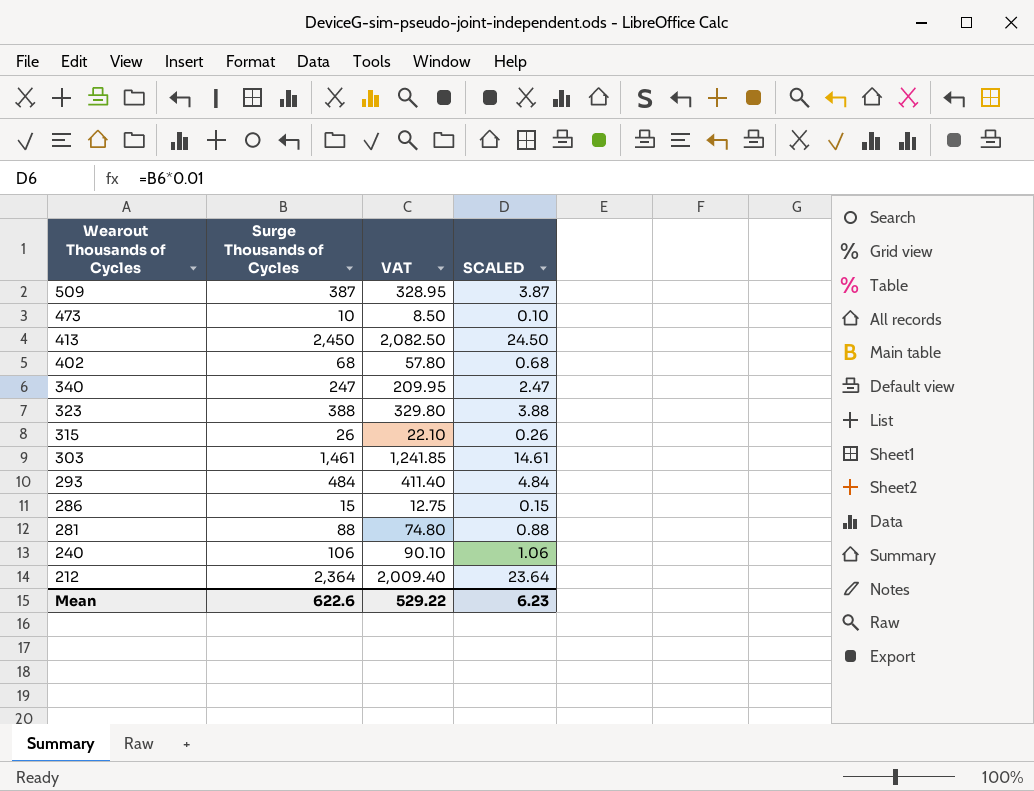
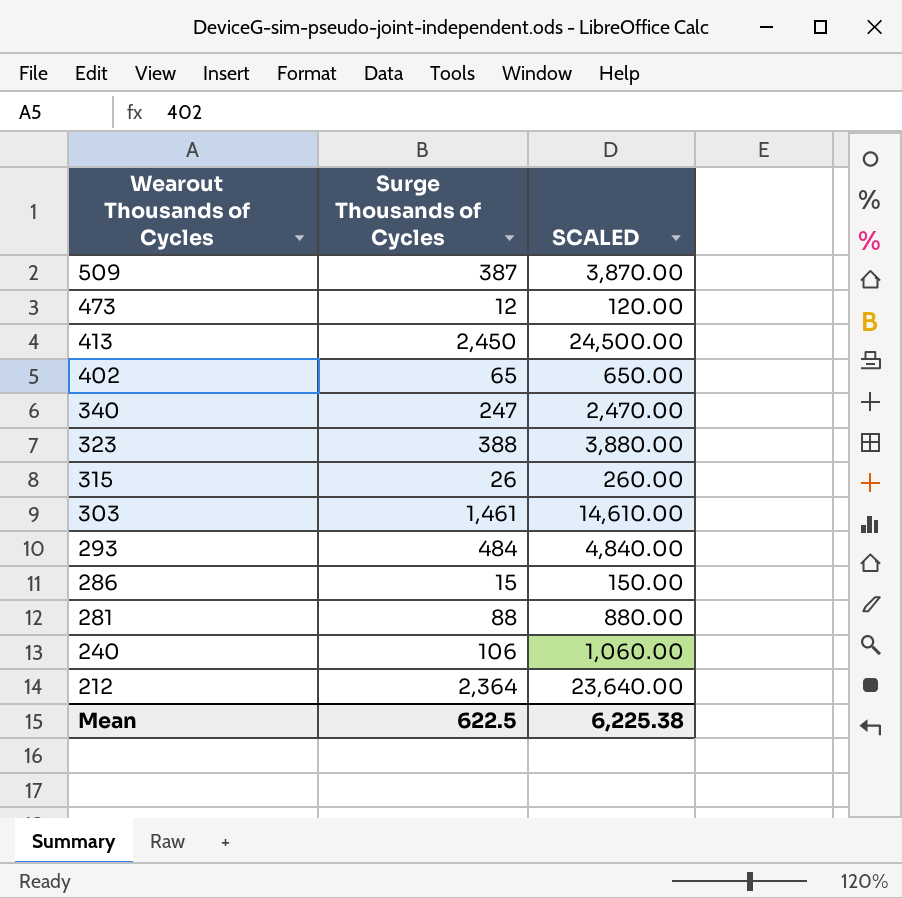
column VAT | formula: [Surge Thousands of Cycles] * 0.85 -> none
column SCALED | formula: [Surge Thousands of Cycles] * 0.01 -> [Surge Thousands of Cycles] * 10
473 | Surge Thousands of Cycles: 10 -> 12
402 | Surge Thousands of Cycles: 68 -> 65
Mean | Surge Thousands of Cycles: 622.6 -> 622.5
Mean | SCALED: 6.23 -> 6,225.38

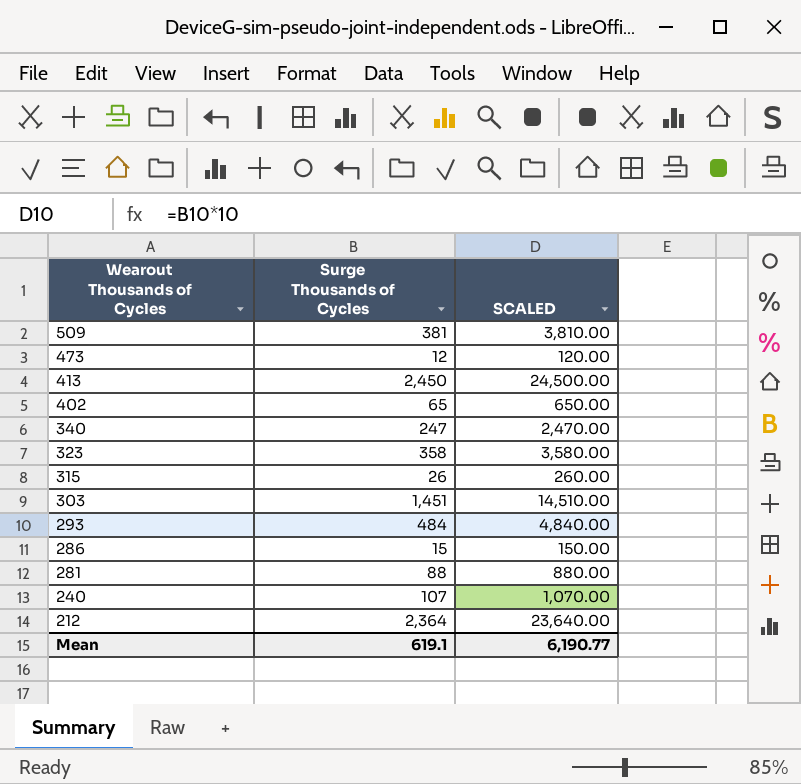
509 | Surge Thousands of Cycles: 387 -> 381
509 | SCALED: 3,870.00 -> 3,810.00
323 | Surge Thousands of Cycles: 388 -> 358
323 | SCALED: 3,880.00 -> 3,580.00
303 | Surge Thousands of Cycles: 1,461 -> 1,451
303 | SCALED: 14,610.00 -> 14,510.00
240 | Surge Thousands of Cycles: 106 -> 107
240 | SCALED: 1,060.00 -> 1,070.00
Mean | Surge Thousands of Cycles: 622.5 -> 619.1
Mean | SCALED: 6,225.38 -> 6,190.77

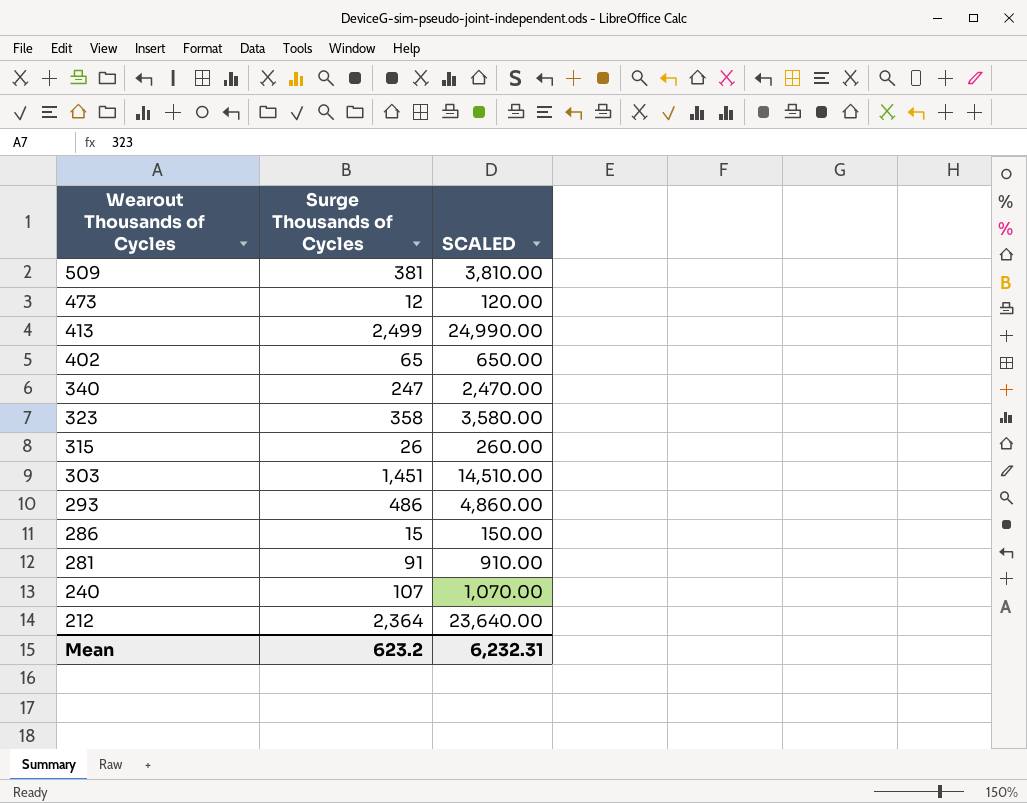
413 | Surge Thousands of Cycles: 2,450 -> 2,499
413 | SCALED: 24,500.00 -> 24,990.00
293 | Surge Thousands of Cycles: 484 -> 486
293 | SCALED: 4,840.00 -> 4,860.00
281 | Surge Thousands of Cycles: 88 -> 91
281 | SCALED: 880.00 -> 910.00
Mean | Surge Thousands of Cycles: 619.1 -> 623.2
Mean | SCALED: 6,190.77 -> 6,232.31

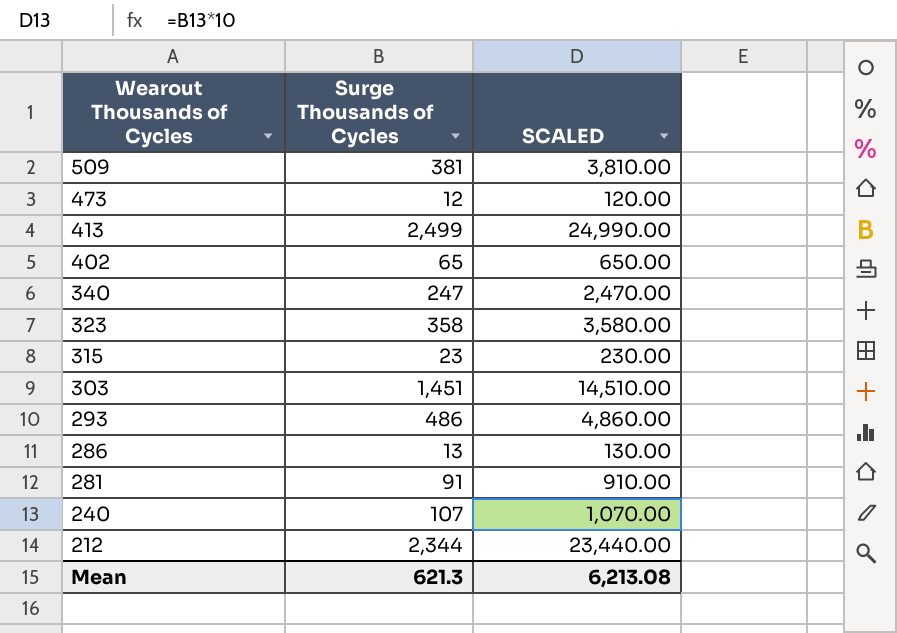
315 | Surge Thousands of Cycles: 26 -> 23
315 | SCALED: 260.00 -> 230.00
286 | Surge Thousands of Cycles: 15 -> 13
286 | SCALED: 150.00 -> 130.00
212 | Surge Thousands of Cycles: 2,364 -> 2,344
212 | SCALED: 23,640.00 -> 23,440.00
Mean | Surge Thousands of Cycles: 623.2 -> 621.3
Mean | SCALED: 6,232.31 -> 6,213.08

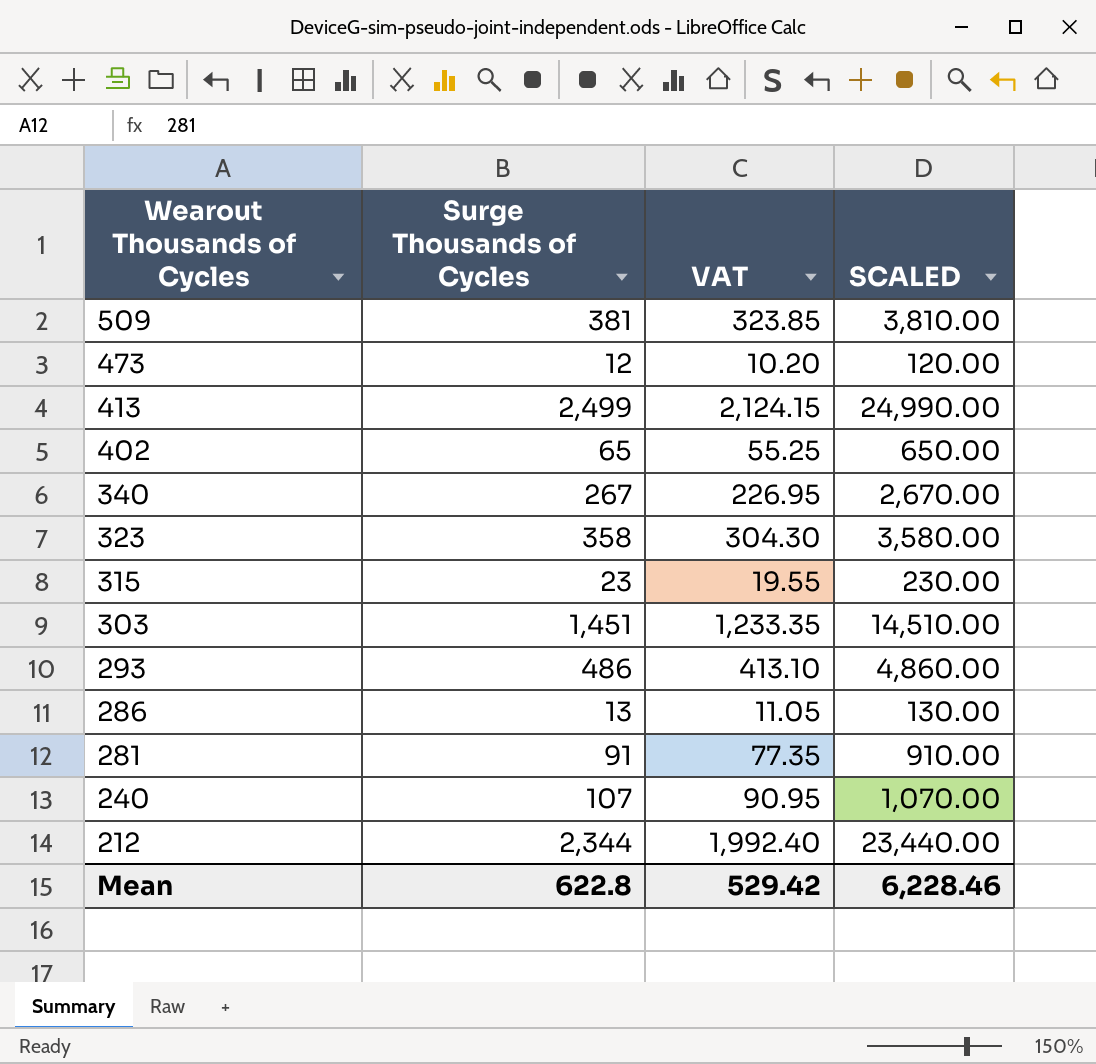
column VAT | formula: none -> [Surge Thousands of Cycles] * 0.85
340 | Surge Thousands of Cycles: 247 -> 267
340 | SCALED: 2,470.00 -> 2,670.00
Mean | Surge Thousands of Cycles: 621.3 -> 622.8
Mean | SCALED: 6,213.08 -> 6,228.46

